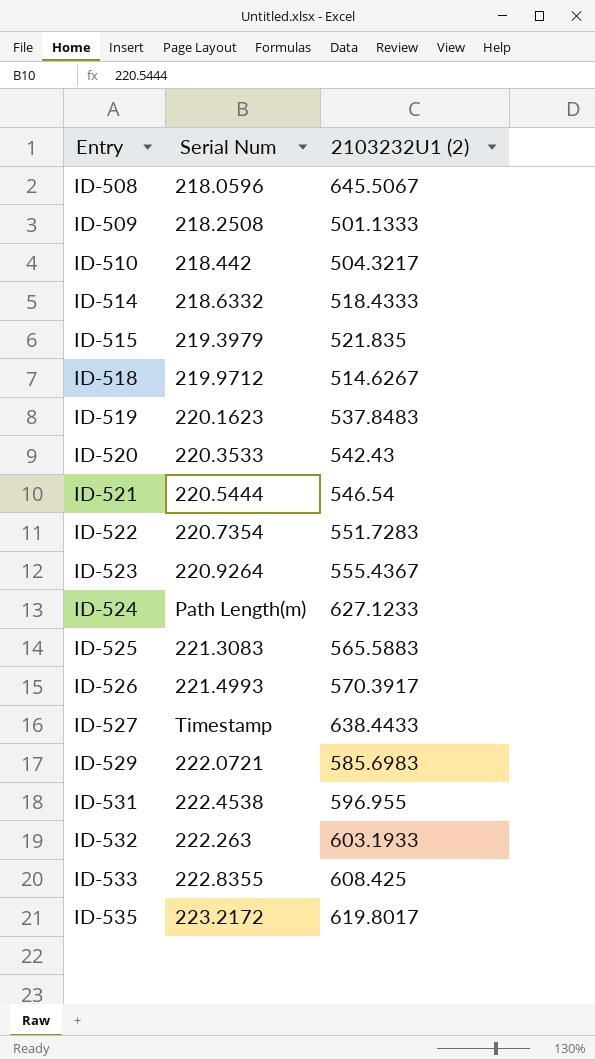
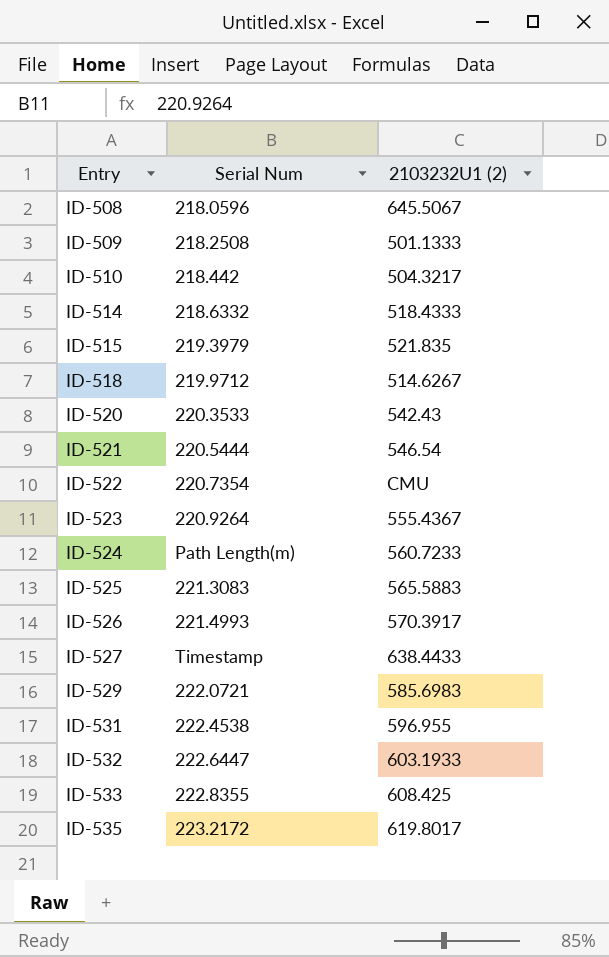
row ID-519: 220.1623 | 537.8483 -> none
ID-522 | 2103232U1 (2): 551.7283 -> CMU
ID-524 | 2103232U1 (2): 627.1233 -> 560.7233
ID-532 | Serial Num: 222.263 -> 222.6447

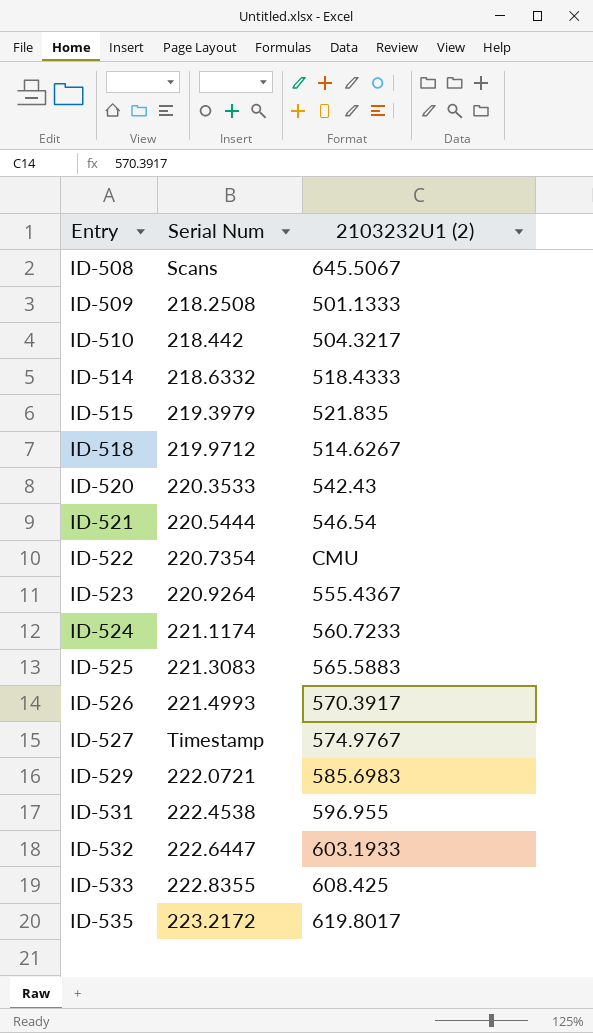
ID-508 | Serial Num: 218.0596 -> Scans
ID-524 | Serial Num: Path Length(m) -> 221.1174
ID-527 | 2103232U1 (2): 638.4433 -> 574.9767

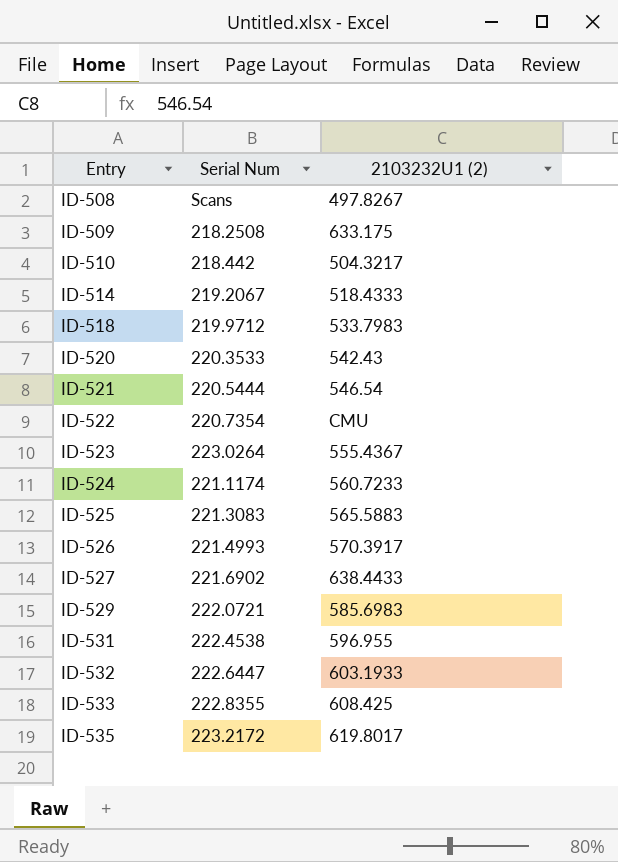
row ID-515: 219.3979 | 521.835 -> none
ID-508 | 2103232U1 (2): 645.5067 -> 497.8267
ID-509 | 2103232U1 (2): 501.1333 -> 633.175
ID-514 | Serial Num: 218.6332 -> 219.2067
ID-518 | 2103232U1 (2): 514.6267 -> 533.7983
ID-523 | Serial Num: 220.9264 -> 223.0264
ID-527 | Serial Num: Timestamp -> 221.6902
ID-527 | 2103232U1 (2): 574.9767 -> 638.4433

